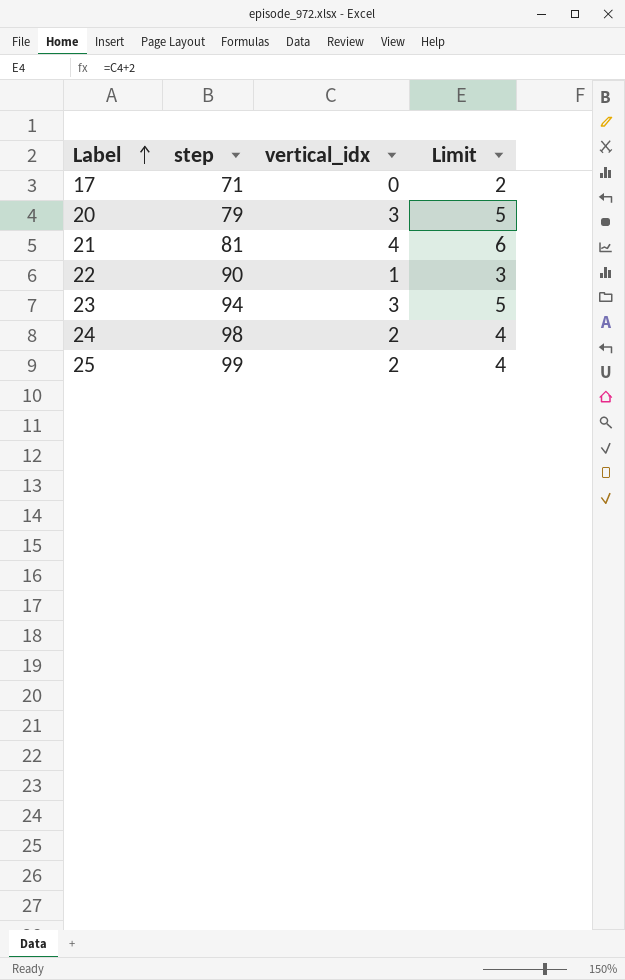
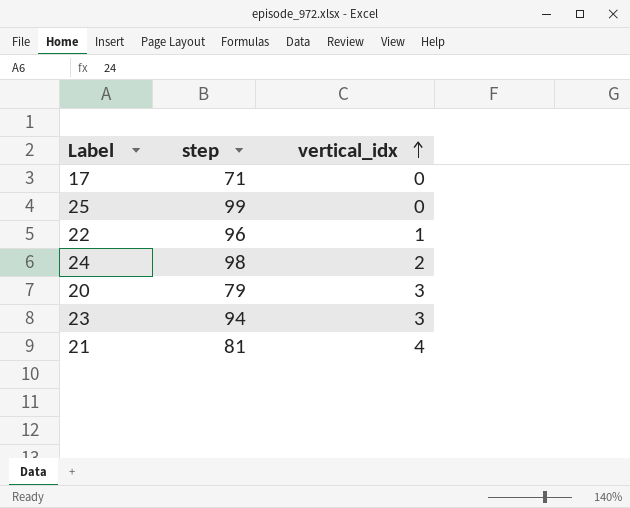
row order: Label ascending -> vertical_idx ascending
column Limit | formula: [vertical_idx] + 2 -> none
25 | vertical_idx: 2 -> 0
22 | step: 90 -> 96

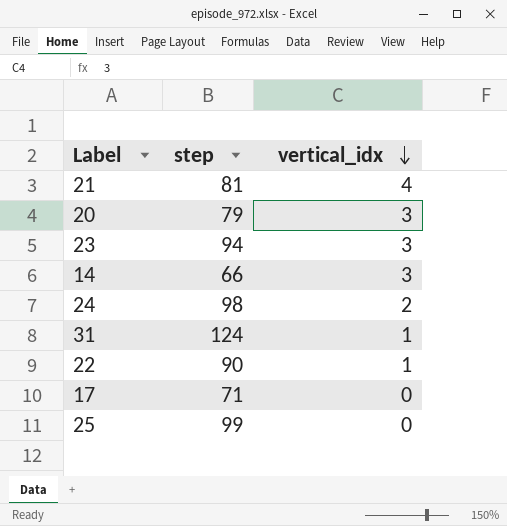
row order: vertical_idx ascending -> vertical_idx descending
row 14: none -> 66 | 3
row 31: none -> 124 | 1
22 | step: 96 -> 90

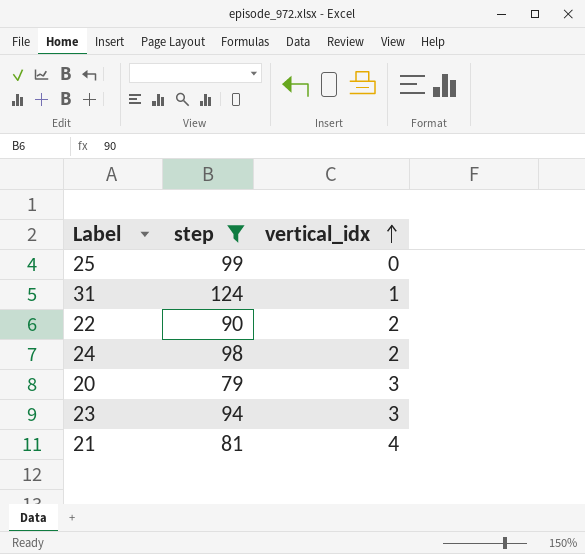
filter: none -> step >= 79
row order: vertical_idx descending -> vertical_idx ascending
22 | vertical_idx: 1 -> 2

